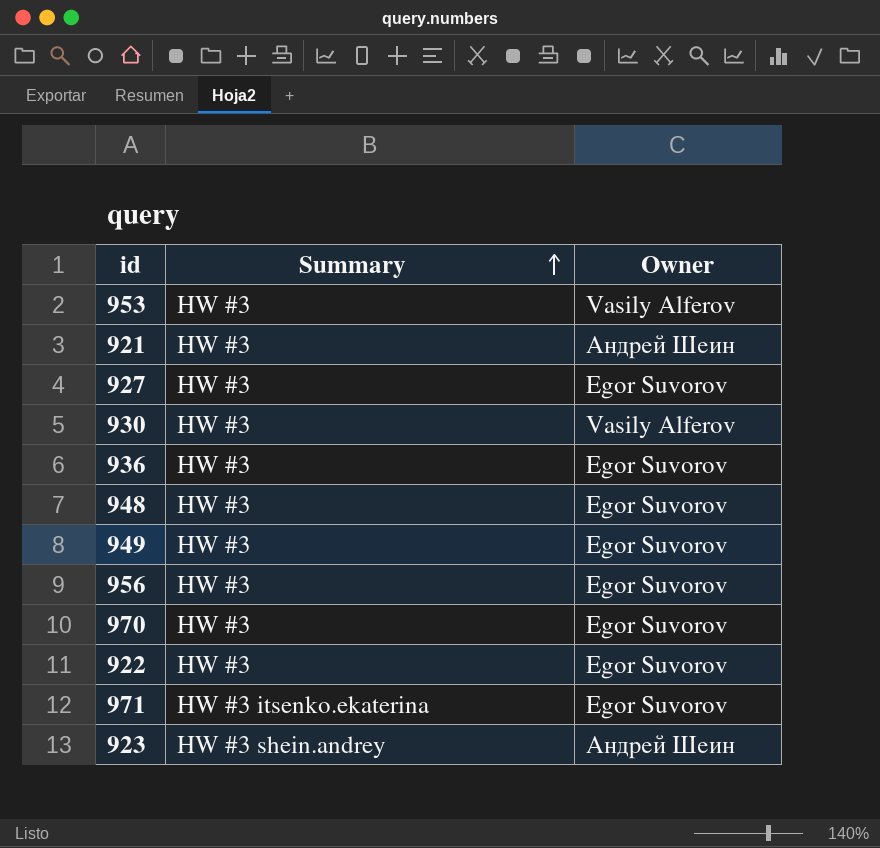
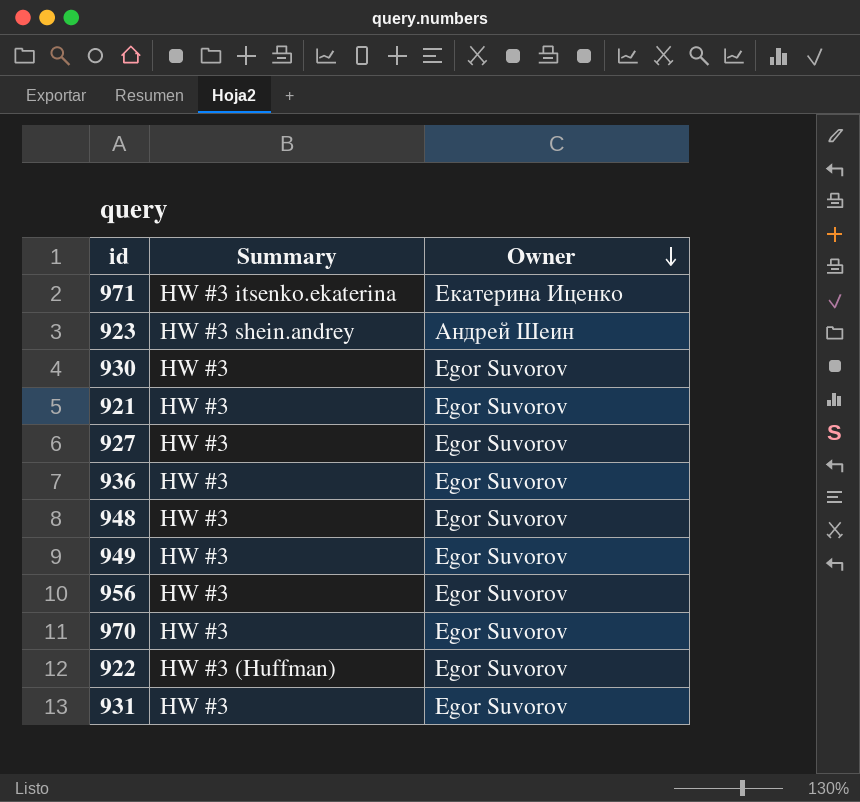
row order: Summary ascending -> Owner descending
row 953: HW #3 | Vasily Alferov -> none
971 | Owner: Egor Suvorov -> Екатерина Иценко
930 | Owner: Vasily Alferov -> Egor Suvorov
921 | Owner: Андрей Шеин -> Egor Suvorov
922 | Summary: HW #3 -> HW #3 (Huffman)
row 931: none -> HW #3 | Egor Suvorov

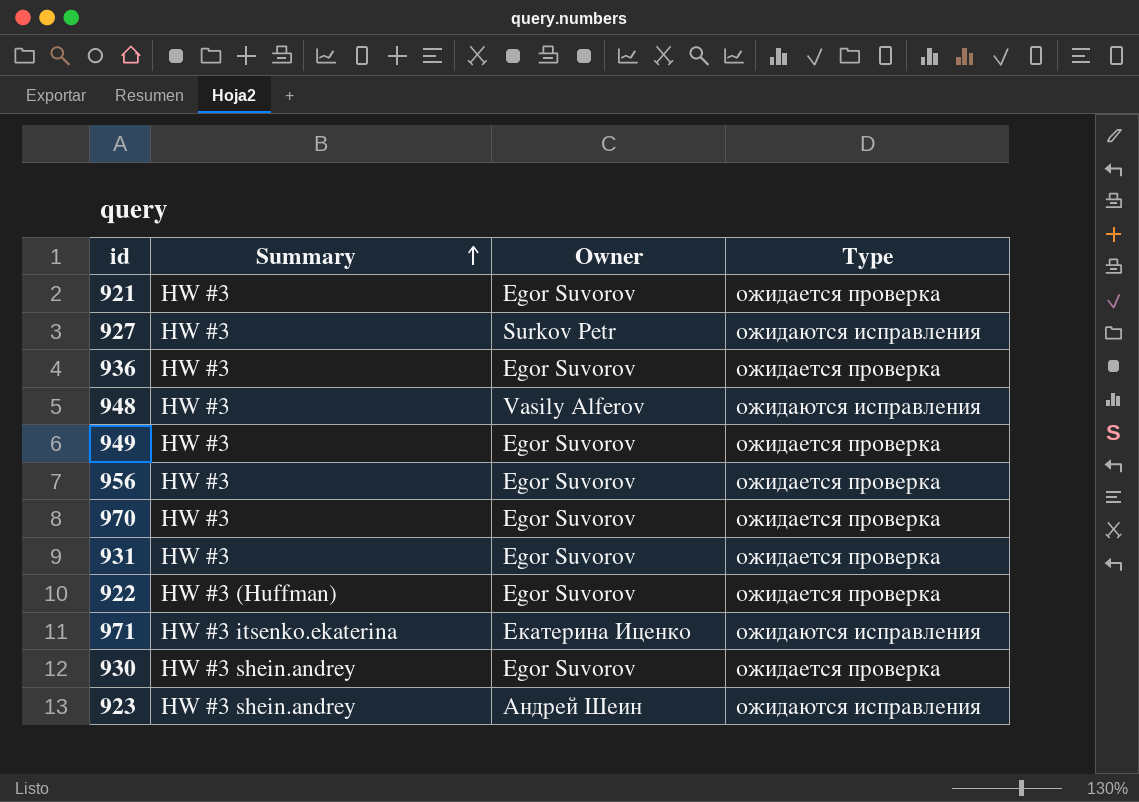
row order: Owner descending -> Summary ascending
column Type | position: none -> 4
927 | Owner: Egor Suvorov -> Surkov Petr
948 | Owner: Egor Suvorov -> Vasily Alferov
930 | Summary: HW #3 -> HW #3 shein.andrey

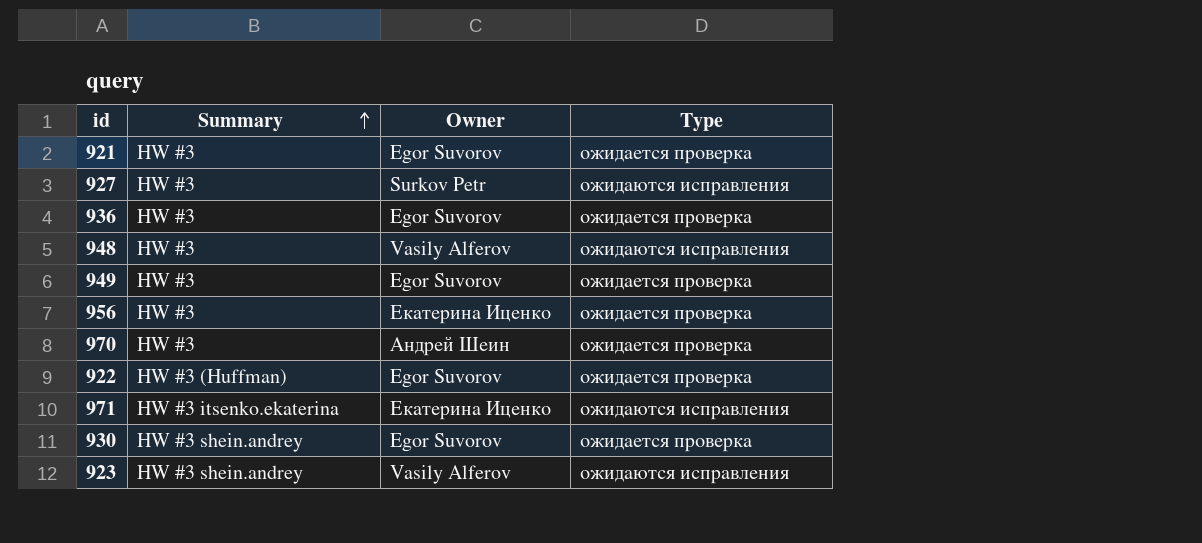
row 931: HW #3 | Egor Suvorov | ожидается проверка -> none
956 | Owner: Egor Suvorov -> Екатерина Иценко
970 | Owner: Egor Suvorov -> Андрей Шеин
923 | Owner: Андрей Шеин -> Vasily Alferov

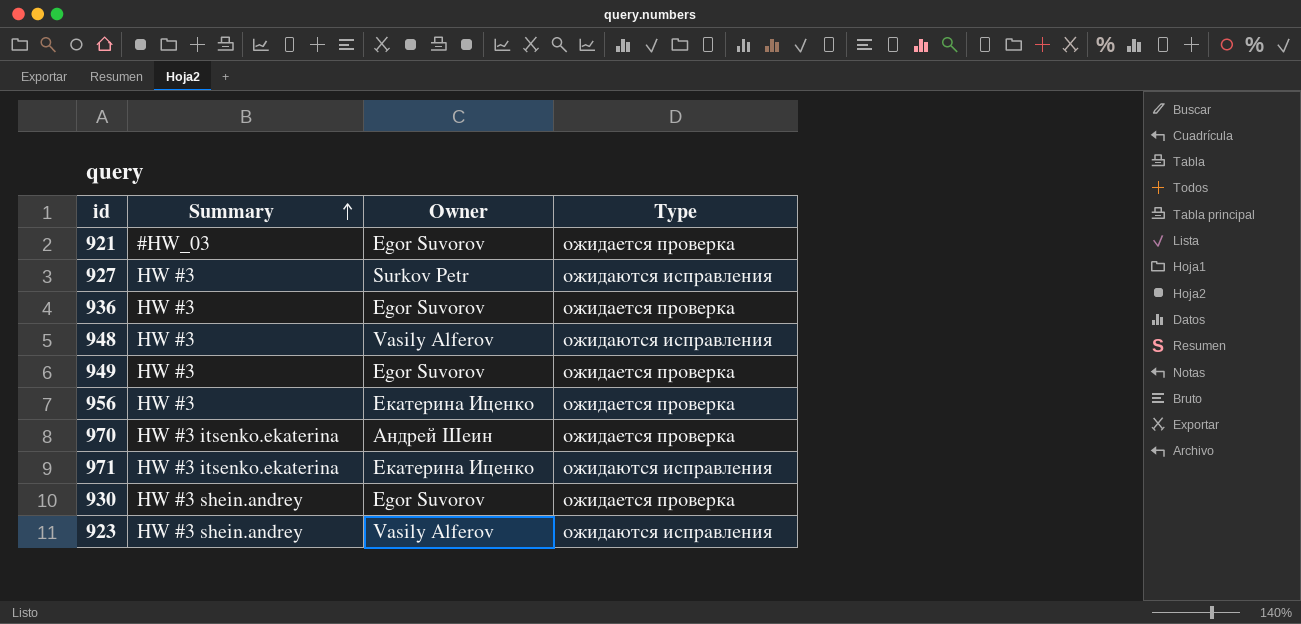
row 922: HW #3 (Huffman) | Egor Suvorov | ожидается проверка -> none
921 | Summary: HW #3 -> #HW_03
970 | Summary: HW #3 -> HW #3 itsenko.ekaterina

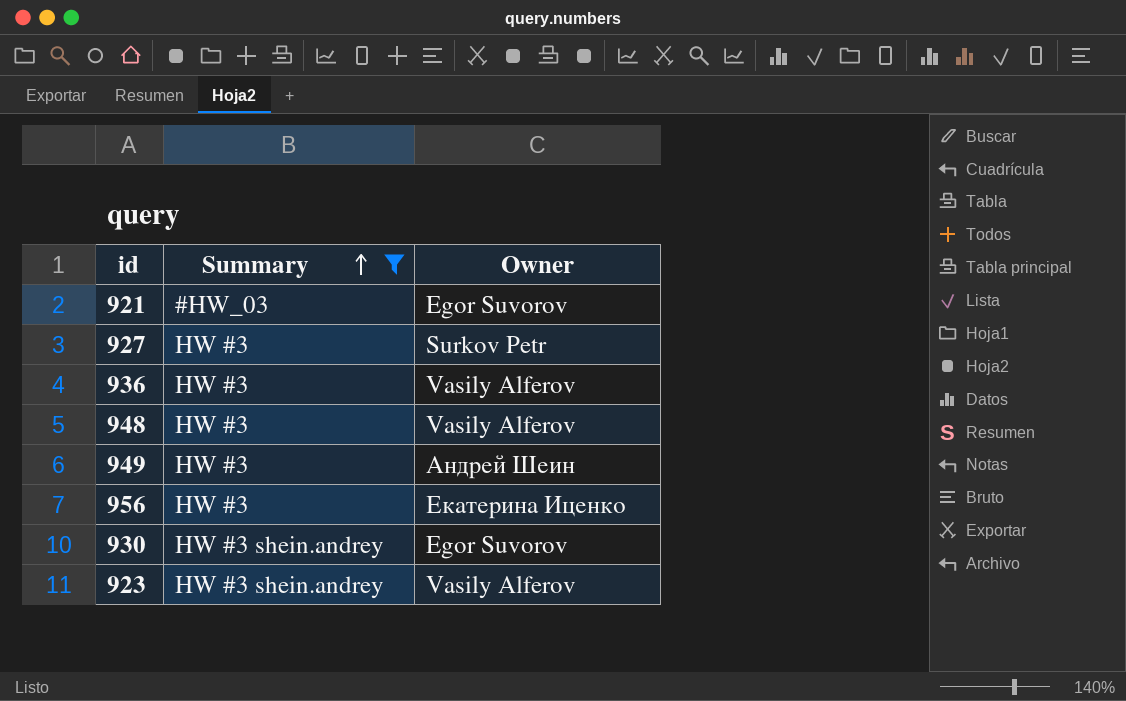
filter: none -> Summary != HW #3 itsenko.ekaterina
column Type | position: 4 -> none
936 | Owner: Egor Suvorov -> Vasily Alferov
949 | Owner: Egor Suvorov -> Андрей Шеин

